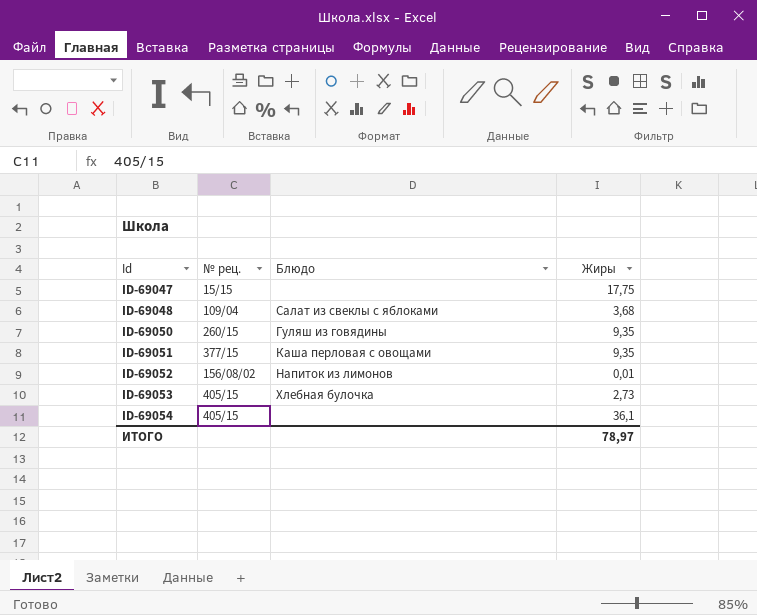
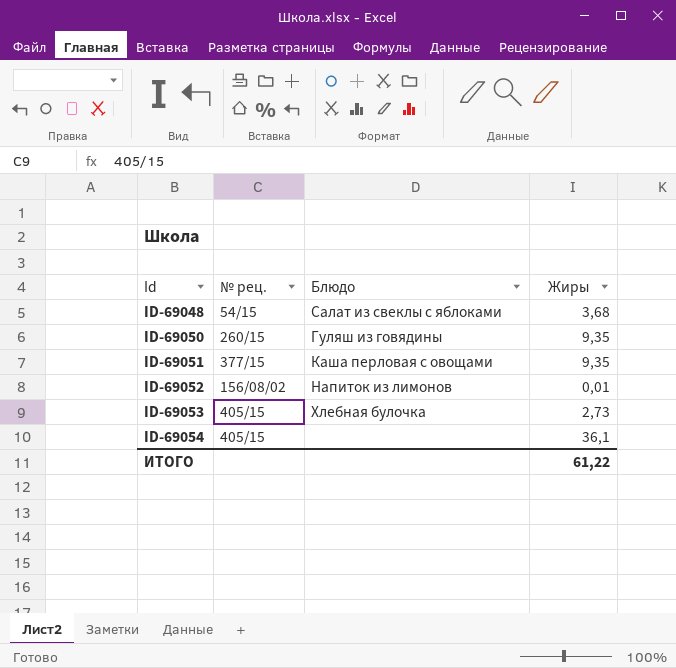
row ID-69047: 15/15 | none | 17,75 -> none
ID-69048 | № рец.: 109/04 -> 54/15
ИТОГО | Жиры: 78,97 -> 61,22

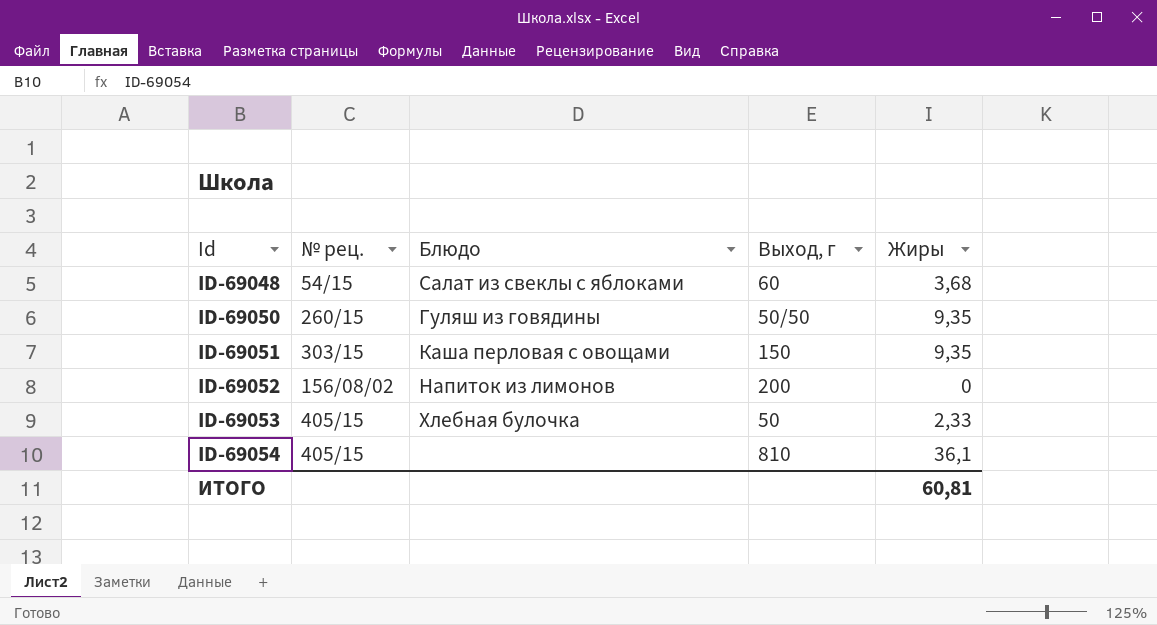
column Выход, г | position: none -> 4
ID-69051 | № рец.: 377/15 -> 303/15
ID-69052 | Жиры: 0,01 -> 0
ID-69053 | Жиры: 2,73 -> 2,33
ИТОГО | Жиры: 61,22 -> 60,81

